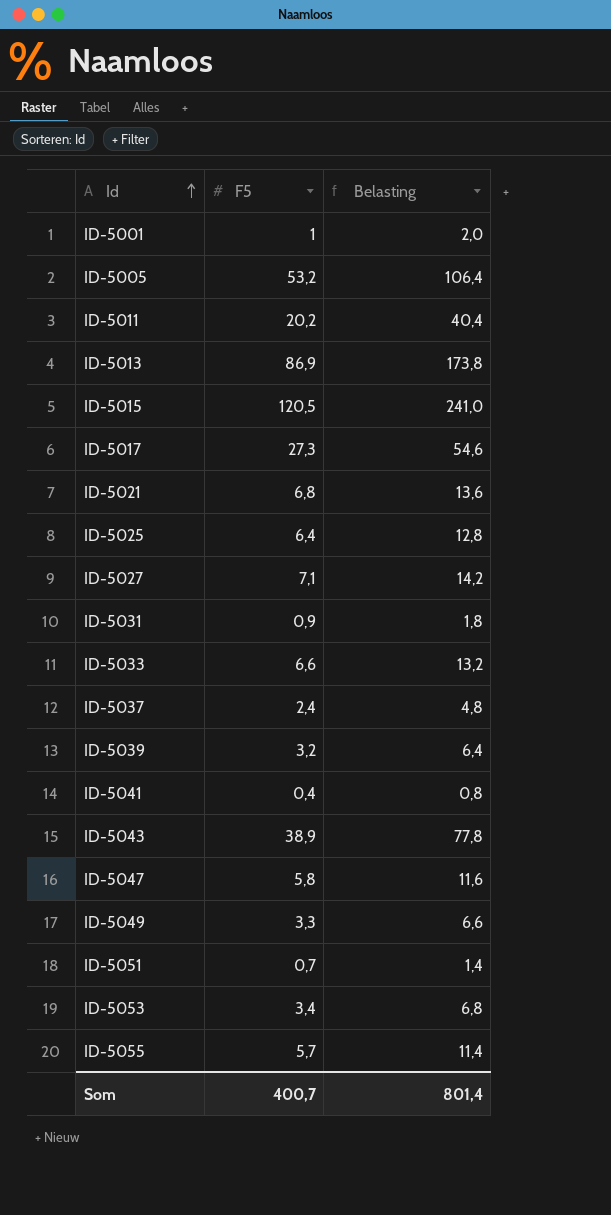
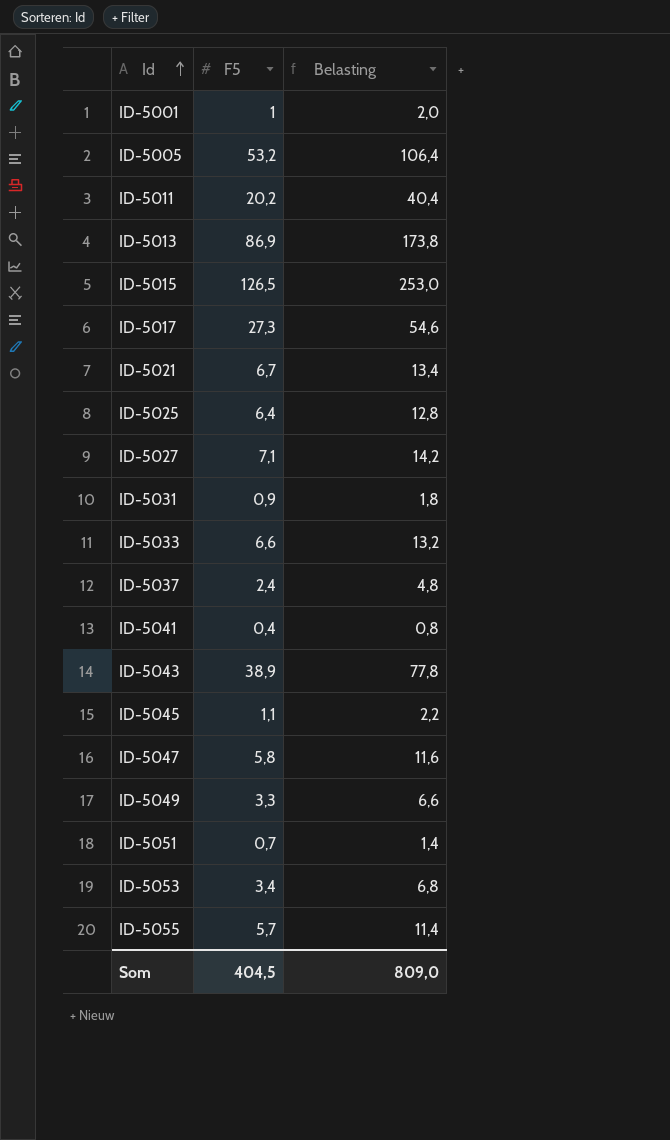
row ID-5039: 3,2 | 6,4 -> none
ID-5015 | F5: 120,5 -> 126,5
ID-5015 | Belasting: 241,0 -> 253,0
ID-5021 | F5: 6,8 -> 6,7
ID-5021 | Belasting: 13,6 -> 13,4
row ID-5045: none -> 1,1 | 2,2
Som | F5: 400,7 -> 404,5
Som | Belasting: 801,4 -> 809,0

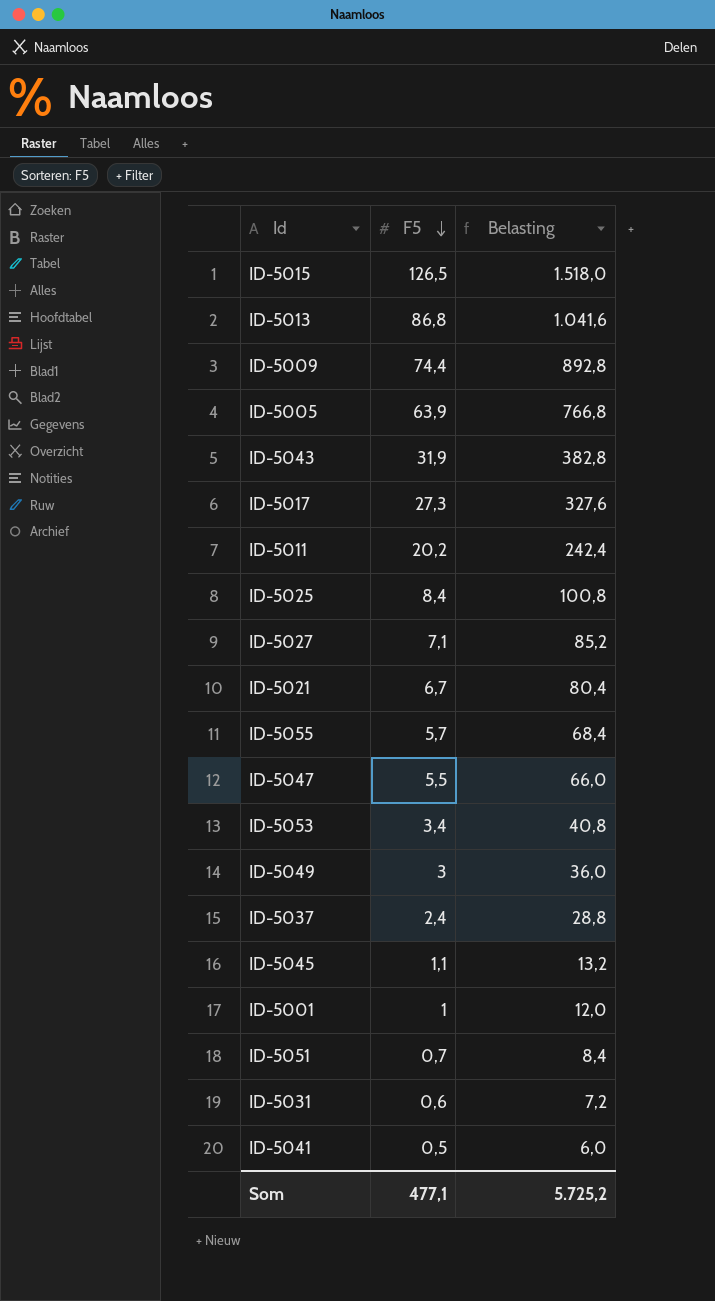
row order: Id ascending -> F5 descending
column Belasting | formula: [F5] * 2 -> [F5] * 12
row ID-5033: 6,6 | 13,2 -> none
ID-5013 | F5: 86,9 -> 86,8
row ID-5009: none -> 74,4 | 892,8
ID-5005 | F5: 53,2 -> 63,9
ID-5043 | F5: 38,9 -> 31,9
ID-5025 | F5: 6,4 -> 8,4
ID-5047 | F5: 5,8 -> 5,5
ID-5049 | F5: 3,3 -> 3
ID-5031 | F5: 0,9 -> 0,6
ID-5041 | F5: 0,4 -> 0,5
Som | F5: 404,5 -> 477,1
Som | Belasting: 809,0 -> 5.725,2

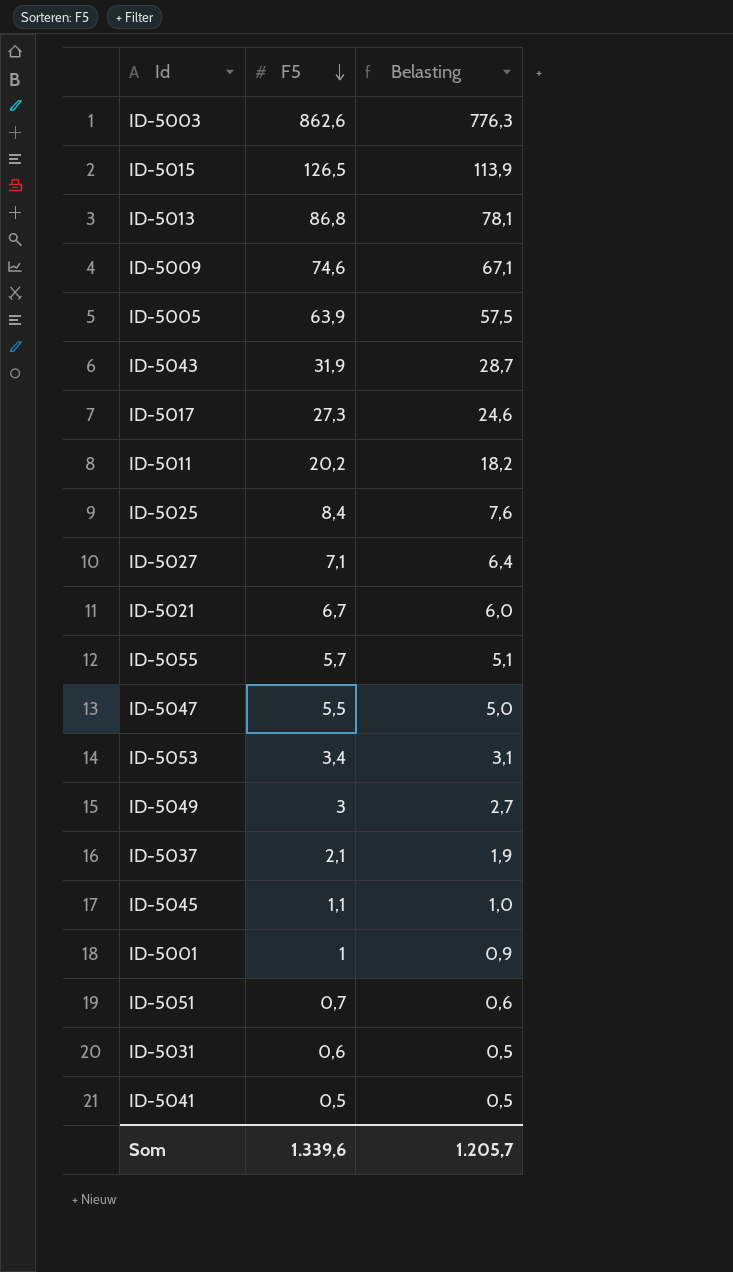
column Belasting | formula: [F5] * 12 -> [F5] * 0,9
row ID-5003: none -> 862,6 | 776,3
ID-5009 | F5: 74,4 -> 74,6
ID-5037 | F5: 2,4 -> 2,1
Som | F5: 477,1 -> 1.339,6
Som | Belasting: 5.725,2 -> 1.205,7

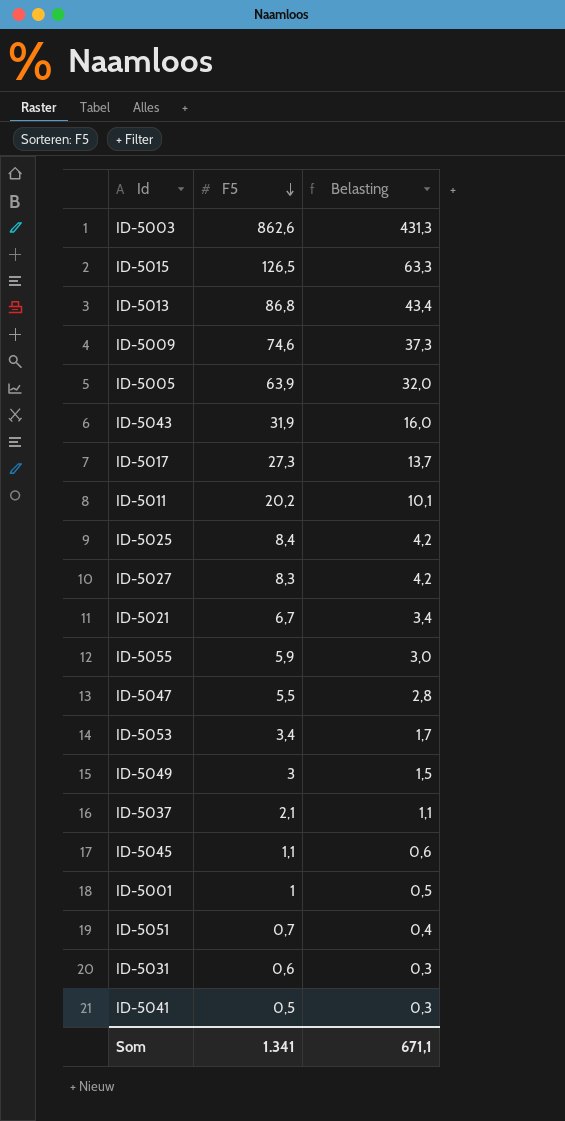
column Belasting | formula: [F5] * 0,9 -> [F5] * 0,5
ID-5027 | F5: 7,1 -> 8,3
ID-5055 | F5: 5,7 -> 5,9
Som | F5: 1.339,6 -> 1.341
Som | Belasting: 1.205,7 -> 671,1

